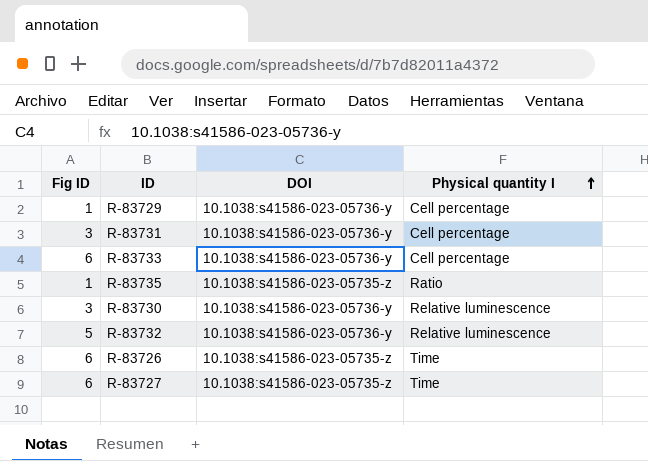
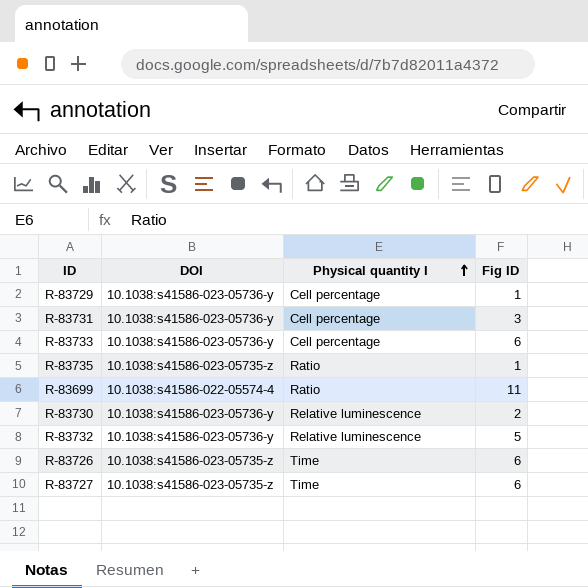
column Fig ID | position: 1 -> 4
row R-83699: none -> 10.1038:s41586-022-05574-4 | Ratio | 11
R-83730 | Fig ID: 3 -> 2

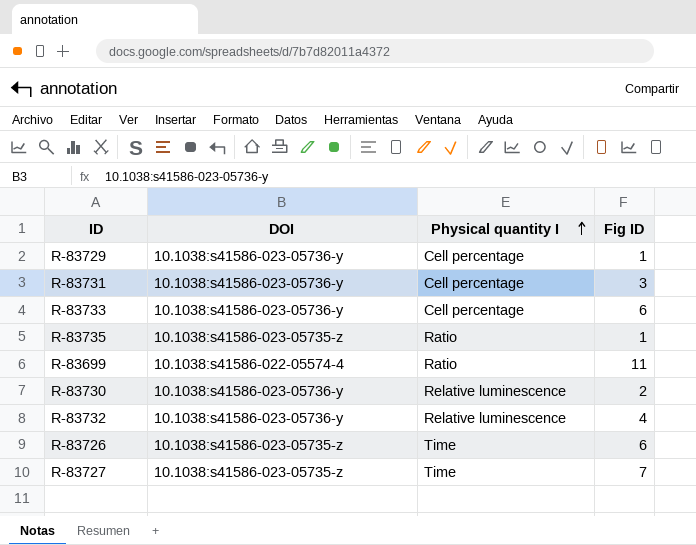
R-83732 | Fig ID: 5 -> 4
R-83727 | Fig ID: 6 -> 7

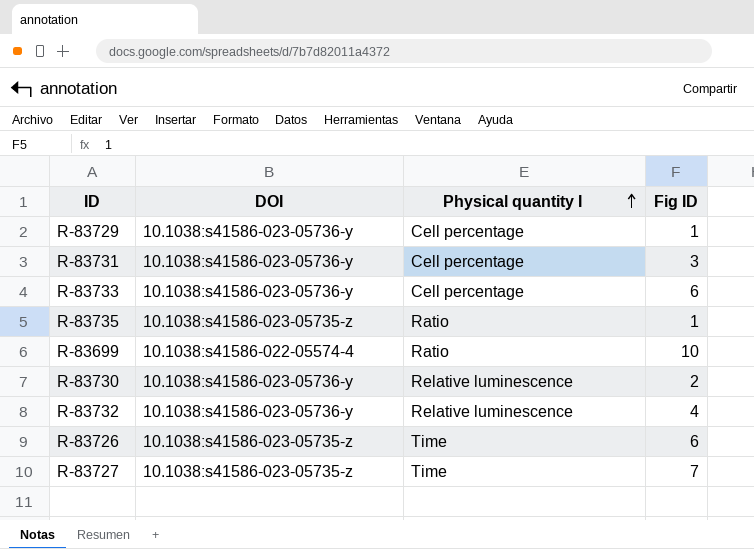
R-83699 | Fig ID: 11 -> 10

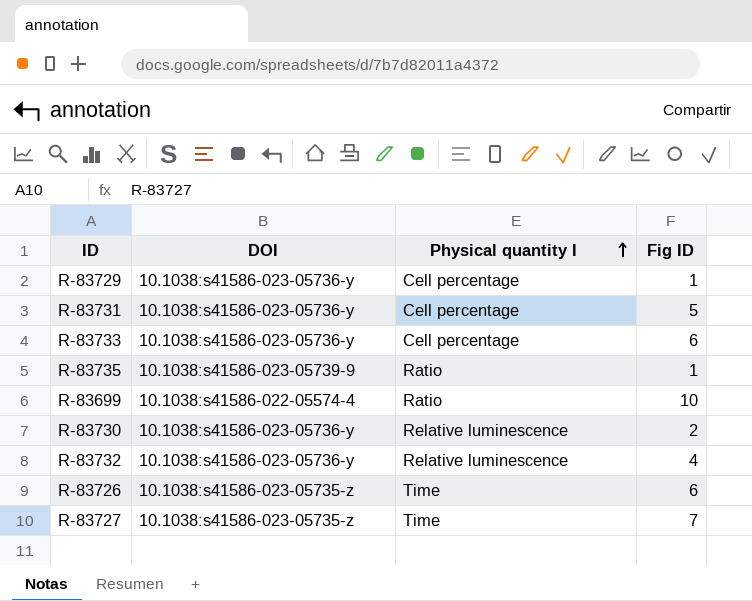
R-83731 | Fig ID: 3 -> 5
R-83735 | DOI: 10.1038:s41586-023-05735-z -> 10.1038:s41586-023-05739-9

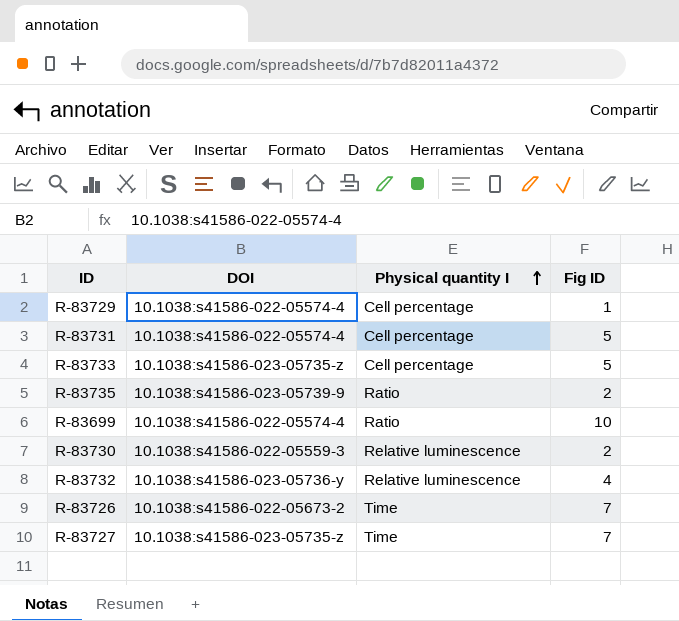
R-83729 | DOI: 10.1038:s41586-023-05736-y -> 10.1038:s41586-022-05574-4
R-83731 | DOI: 10.1038:s41586-023-05736-y -> 10.1038:s41586-022-05574-4
R-83733 | DOI: 10.1038:s41586-023-05736-y -> 10.1038:s41586-023-05735-z
R-83733 | Fig ID: 6 -> 5
R-83735 | Fig ID: 1 -> 2
R-83730 | DOI: 10.1038:s41586-023-05736-y -> 10.1038:s41586-022-05559-3
R-83726 | DOI: 10.1038:s41586-023-05735-z -> 10.1038:s41586-022-05673-2
R-83726 | Fig ID: 6 -> 7

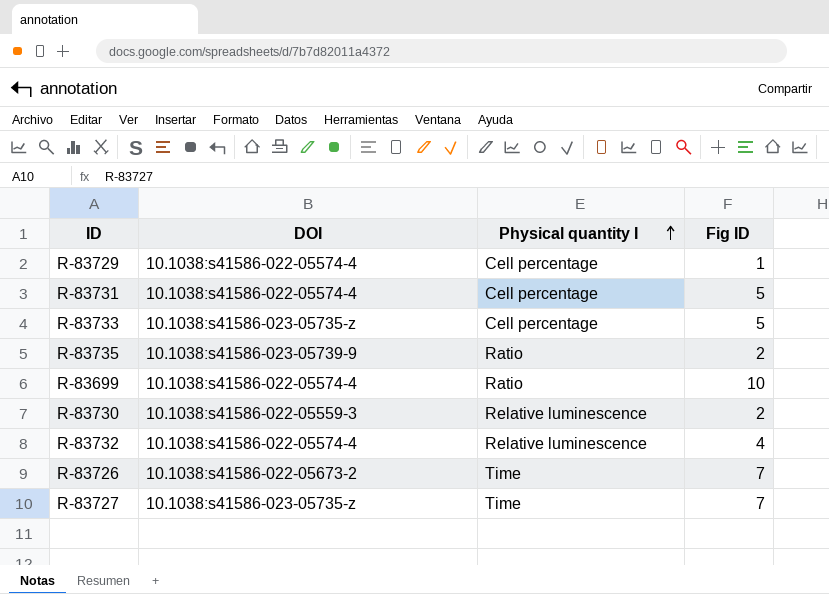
R-83732 | DOI: 10.1038:s41586-023-05736-y -> 10.1038:s41586-022-05574-4

